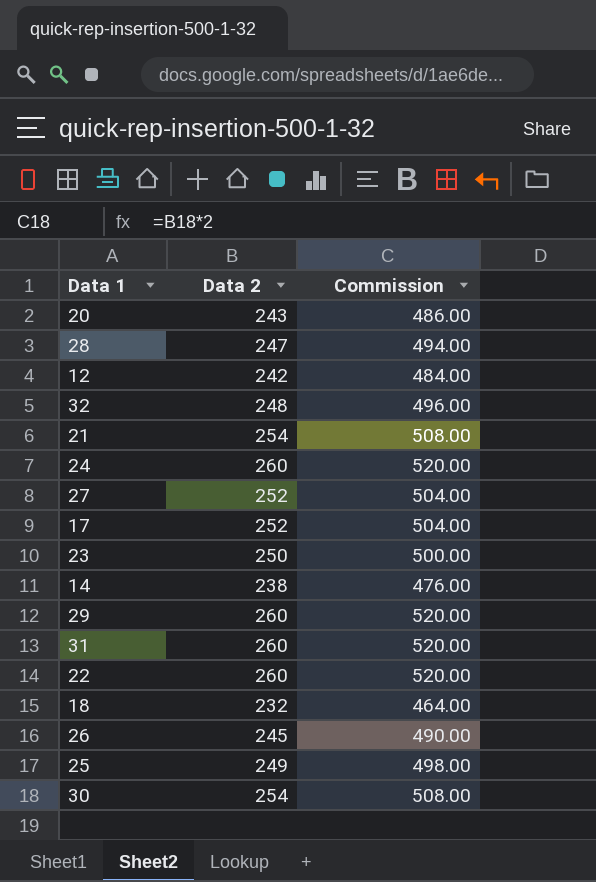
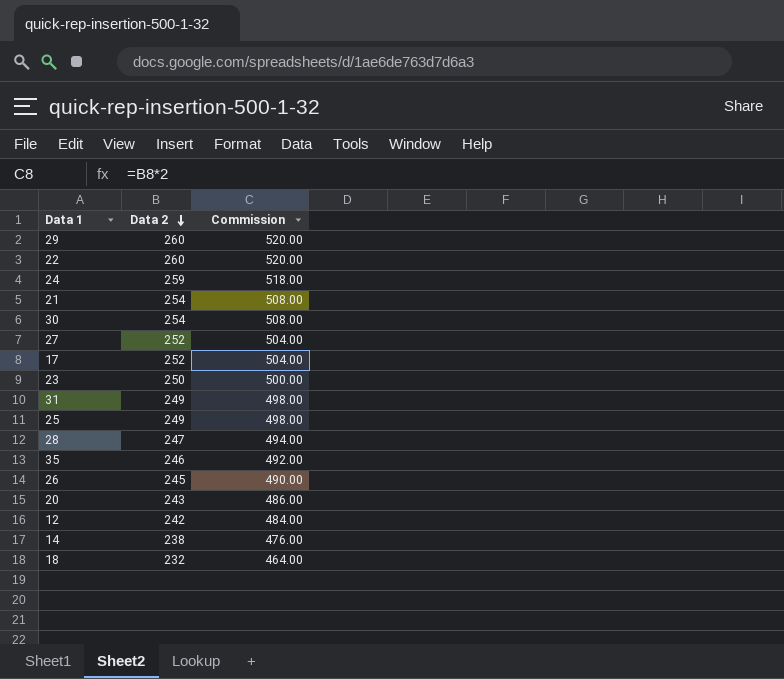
row order: none -> Data 2 descending
row 32: 248 | 496.00 -> none
24 | Data 2: 260 -> 259
24 | Commission: 520.00 -> 518.00
31 | Data 2: 260 -> 249
31 | Commission: 520.00 -> 498.00
row 35: none -> 246 | 492.00

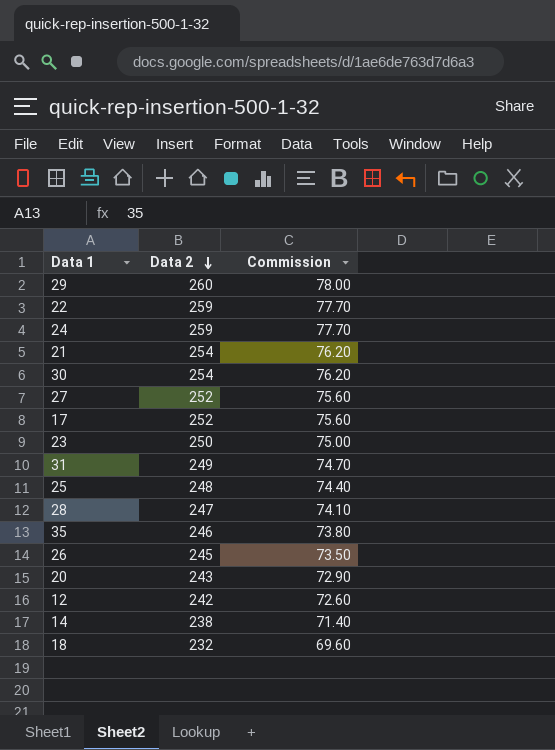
column Commission | formula: [Data 2] * 2 -> [Data 2] * 0.3
22 | Data 2: 260 -> 259
25 | Data 2: 249 -> 248

